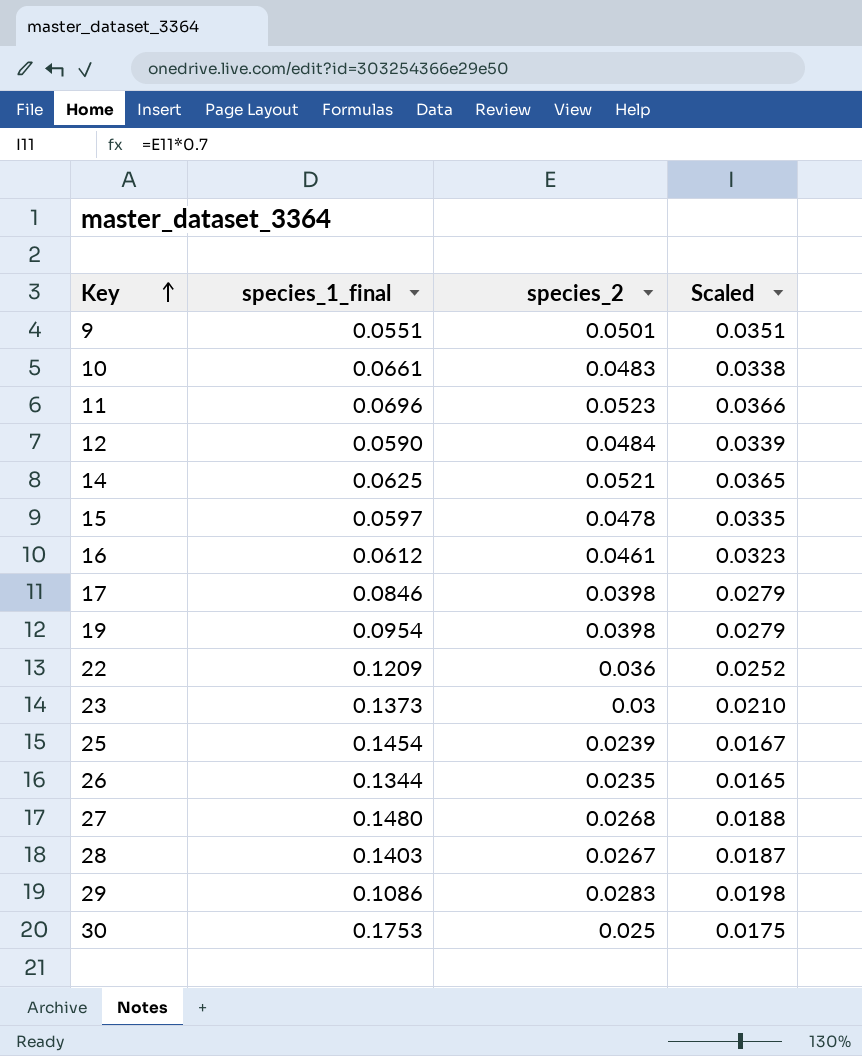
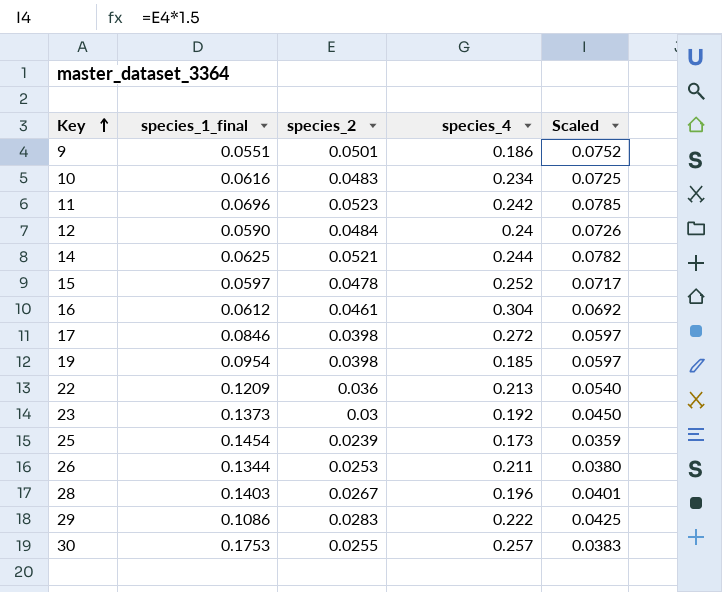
column species_4 | position: none -> 4
column Scaled | formula: [species_2] * 0.7 -> [species_2] * 1.5
row 27: 0.1480 | 0.0268 | 0.0188 -> none
10 | species_1_final: 0.0661 -> 0.0616
26 | species_2: 0.0235 -> 0.0253
30 | species_2: 0.025 -> 0.0255

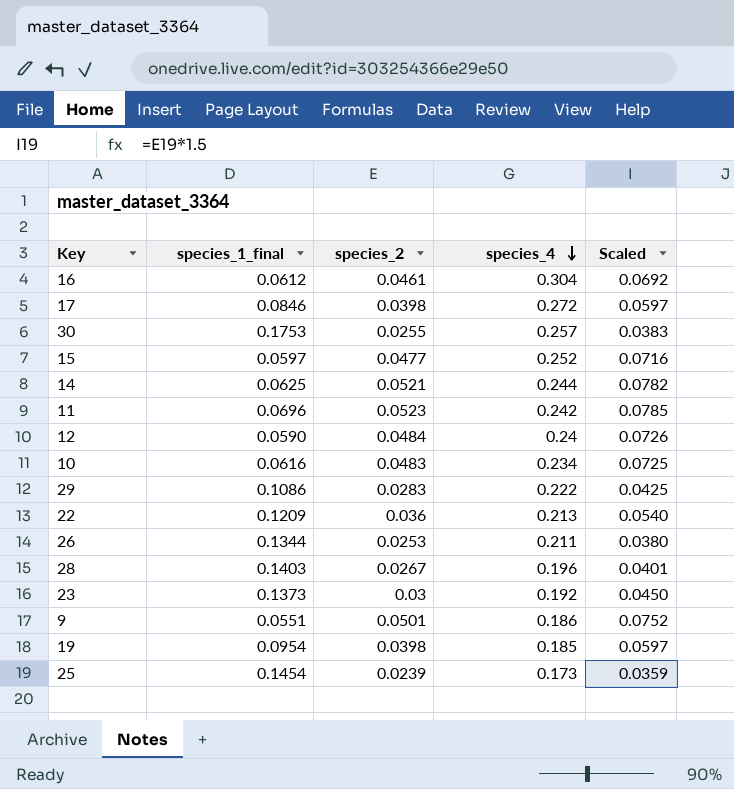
row order: Key ascending -> species_4 descending
15 | species_2: 0.0478 -> 0.0477
15 | Scaled: 0.0717 -> 0.0716

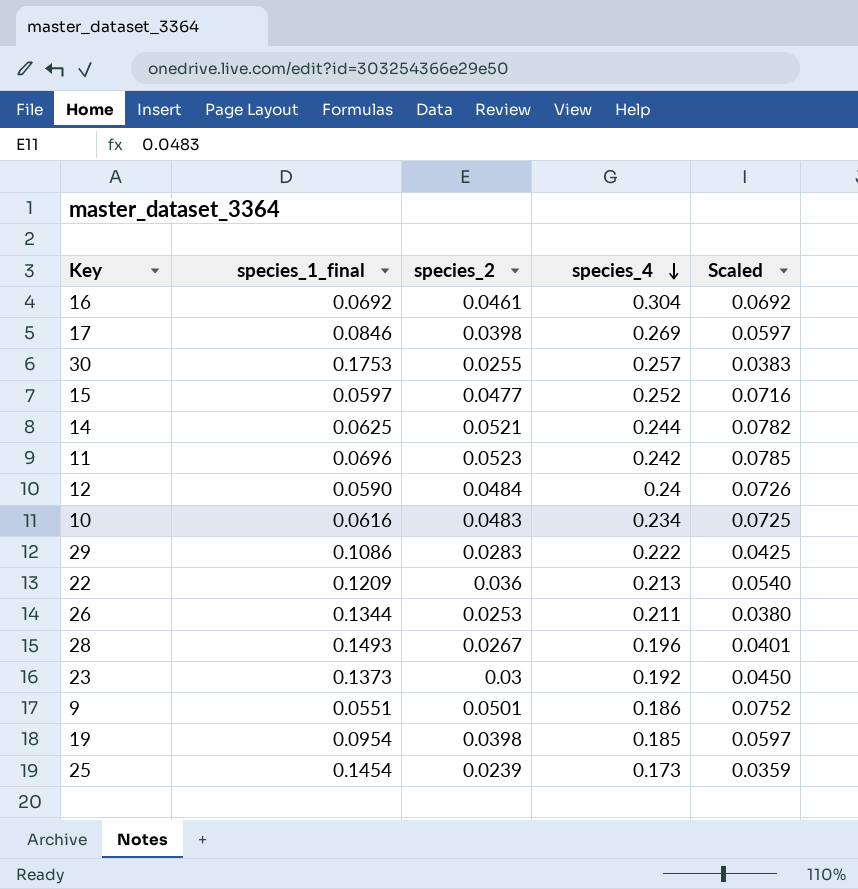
16 | species_1_final: 0.0612 -> 0.0692
17 | species_4: 0.272 -> 0.269
28 | species_1_final: 0.1403 -> 0.1493

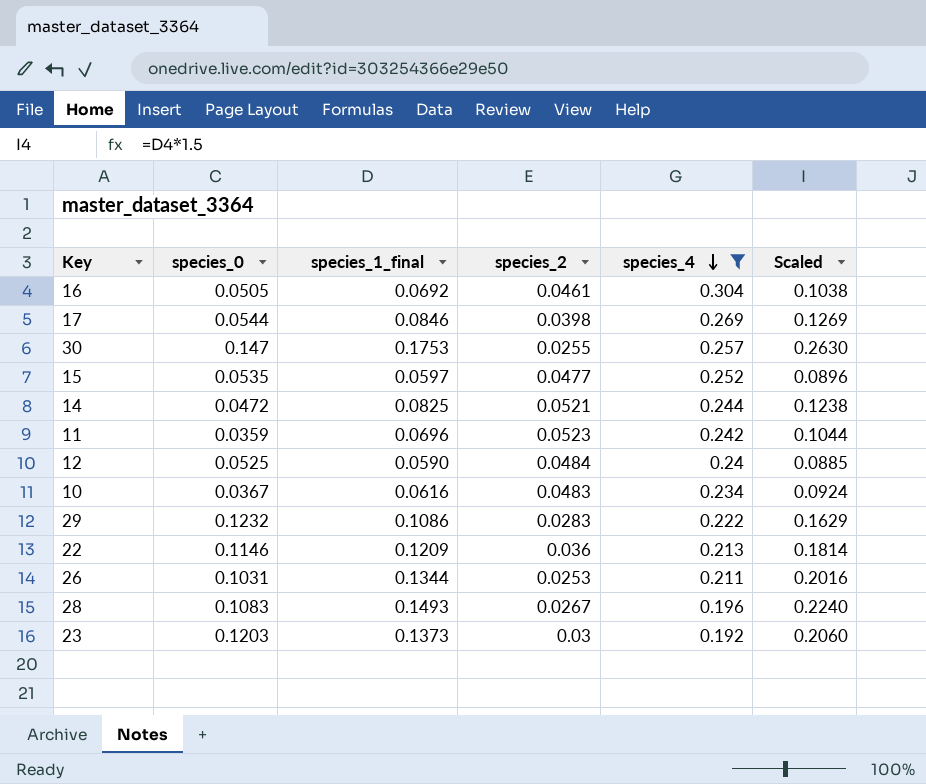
filter: none -> species_4 >= 0.192
column species_0 | position: none -> 2
column Scaled | formula: [species_2] * 1.5 -> [species_1_final] * 1.5
14 | species_1_final: 0.0625 -> 0.0825

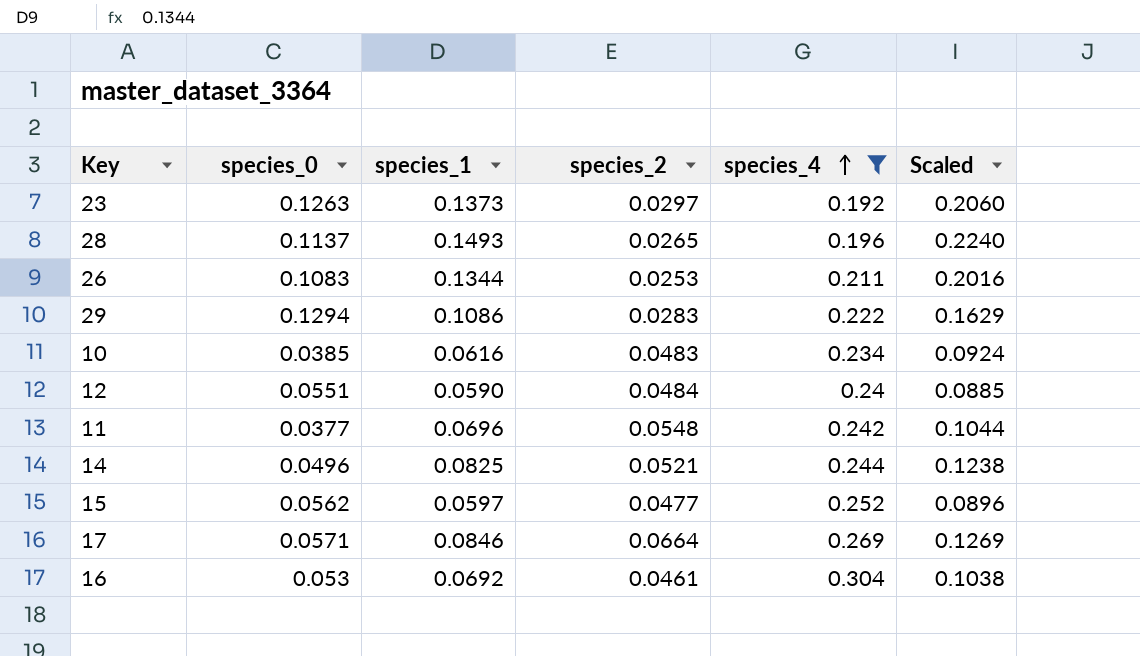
row order: species_4 descending -> species_4 ascending
column name: species_1_final -> species_1
row 30: 0.147 | 0.1753 | 0.0255 | 0.257 | 0.2630 -> none
row 22: 0.1146 | 0.1209 | 0.036 | 0.213 | 0.1814 -> none
23 | species_0: 0.1203 -> 0.1263
23 | species_2: 0.03 -> 0.0297
28 | species_0: 0.1083 -> 0.1137
28 | species_2: 0.0267 -> 0.0265
26 | species_0: 0.1031 -> 0.1083
29 | species_0: 0.1232 -> 0.1294
10 | species_0: 0.0367 -> 0.0385
12 | species_0: 0.0525 -> 0.0551
11 | species_0: 0.0359 -> 0.0377
11 | species_2: 0.0523 -> 0.0548
14 | species_0: 0.0472 -> 0.0496
15 | species_0: 0.0535 -> 0.0562
17 | species_0: 0.0544 -> 0.0571
17 | species_2: 0.0398 -> 0.0664
16 | species_0: 0.0505 -> 0.053

